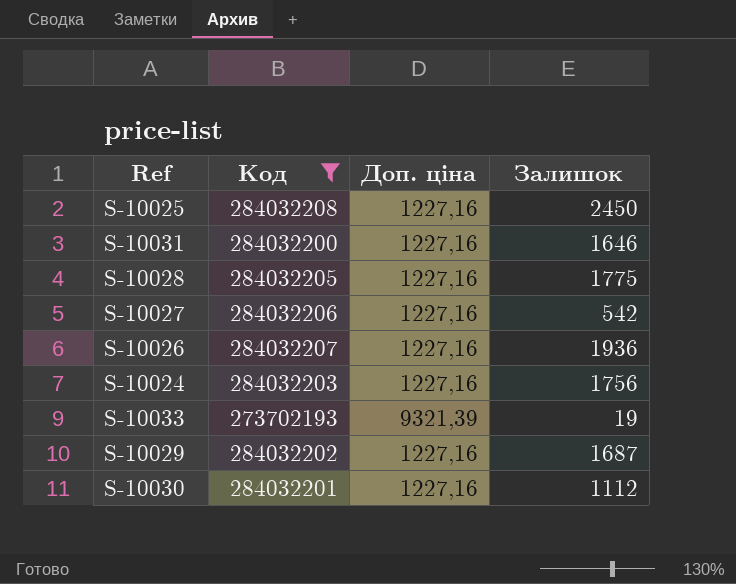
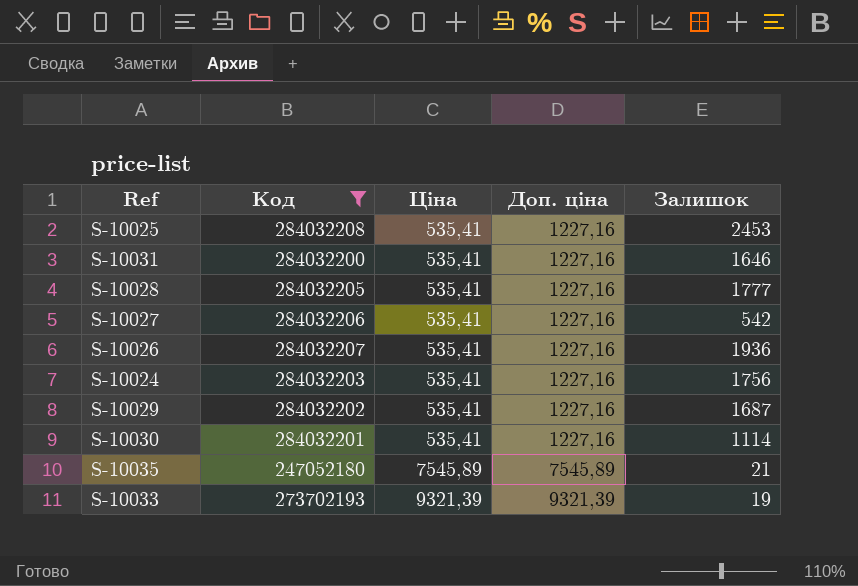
row order: none -> Ціна ascending
column Ціна | position: none -> 3
S-10025 | Залишок: 2450 -> 2453
S-10028 | Залишок: 1775 -> 1777
S-10030 | Залишок: 1112 -> 1114
row S-10035: none -> 247052180 | 7545,89 | 7545,89 | 21

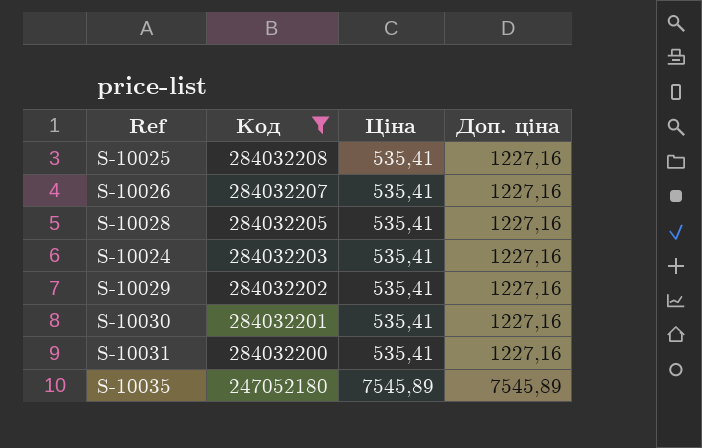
row order: Ціна ascending -> Код descending
column Залишок | position: 5 -> none
row S-10027: 284032206 | 535,41 | 1227,16 | 542 -> none
row S-10033: 273702193 | 9321,39 | 9321,39 | 19 -> none

